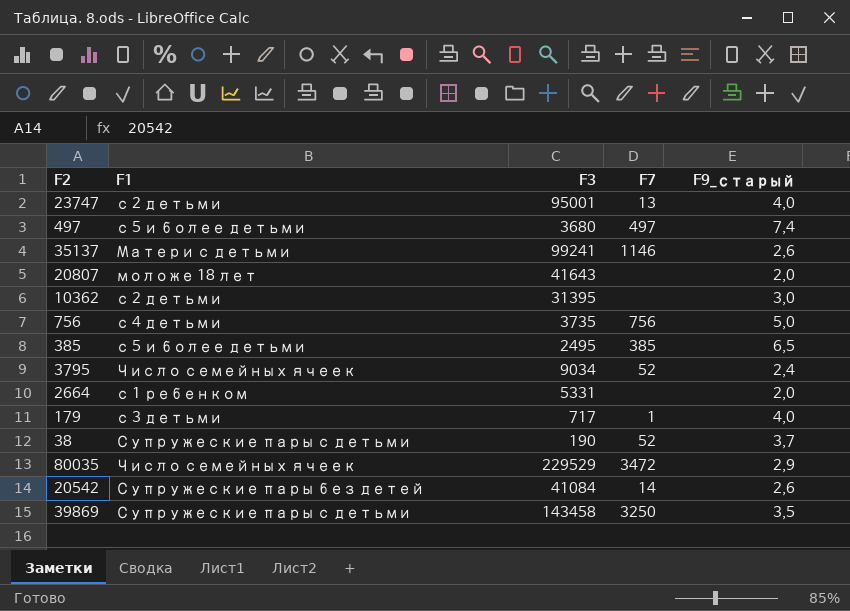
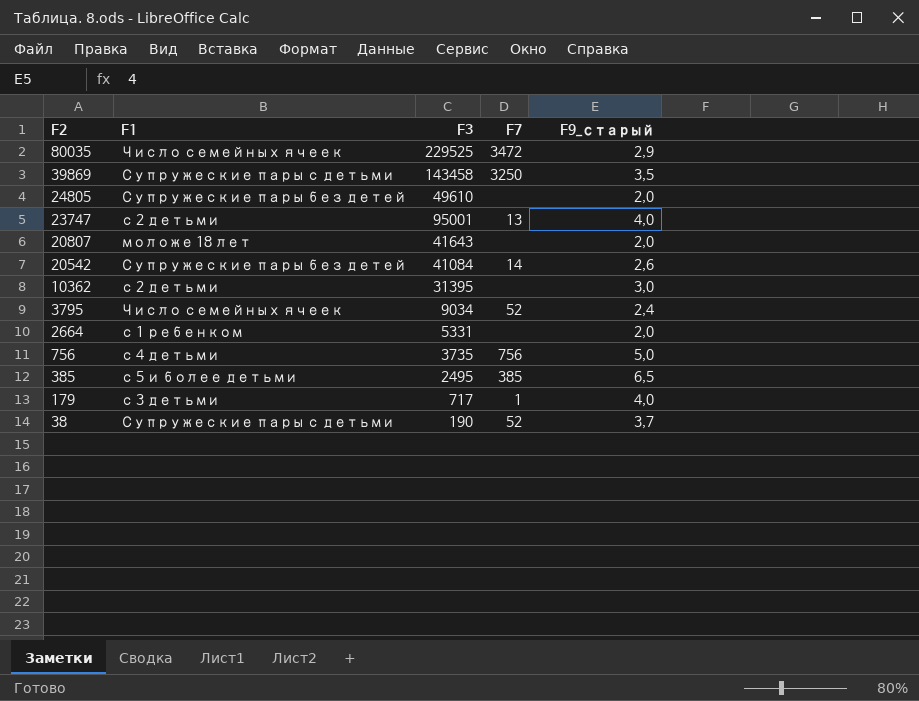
row order: none -> F2 descending
row 497: с 5 и более детьми | 3680 | 497 | 7,4 -> none
row 35137: Матери с детьми | 99241 | 1146 | 2,6 -> none
80035 | F3: 229529 -> 229525
row 24805: none -> Супружеские пары без детей | 49610 | none | 2,0

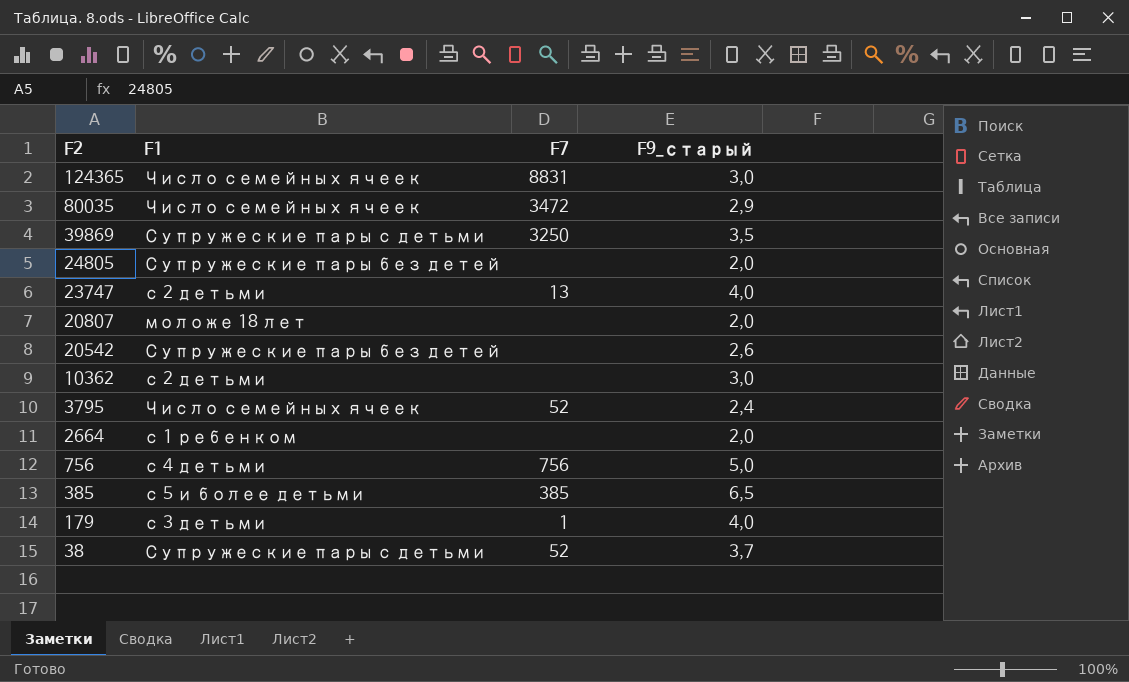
column F3 | position: 3 -> none
row 124365: none -> Число семейных ячеек | 8831 | 3,0
20542 | F7: 14 -> none

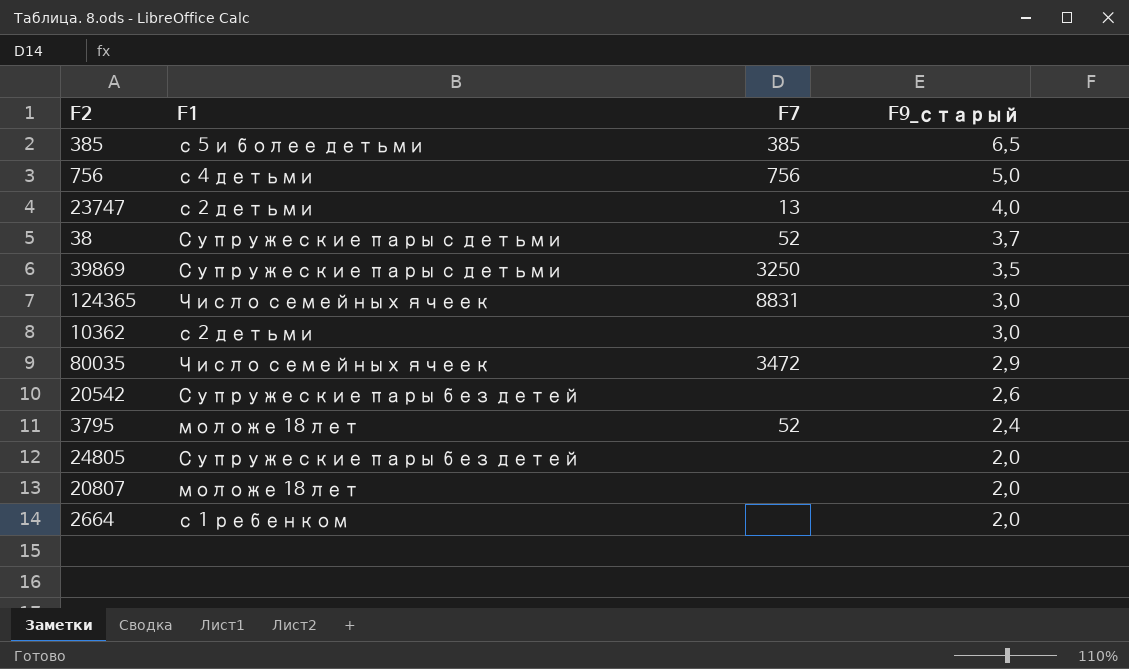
row order: F2 descending -> F9_старый descending
row 179: с 3 детьми | 1 | 4,0 -> none
3795 | F1: Число семейных ячеек -> моложе 18 лет

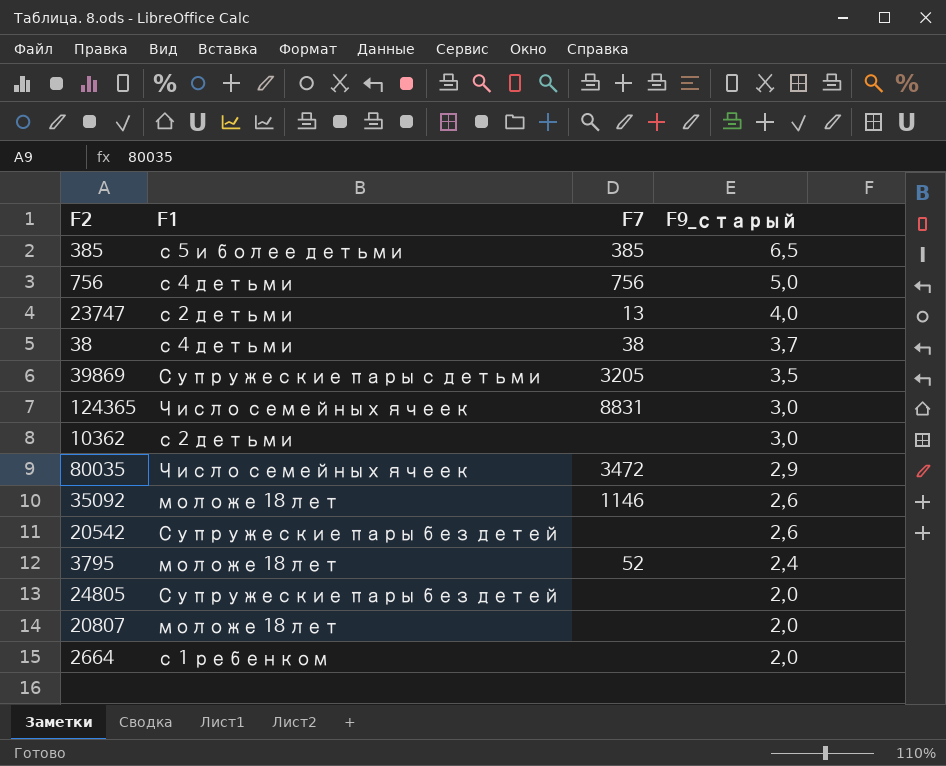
38 | F1: Супружеские пары с детьми -> с 4 детьми
38 | F7: 52 -> 38
39869 | F7: 3250 -> 3205
row 35092: none -> моложе 18 лет | 1146 | 2,6

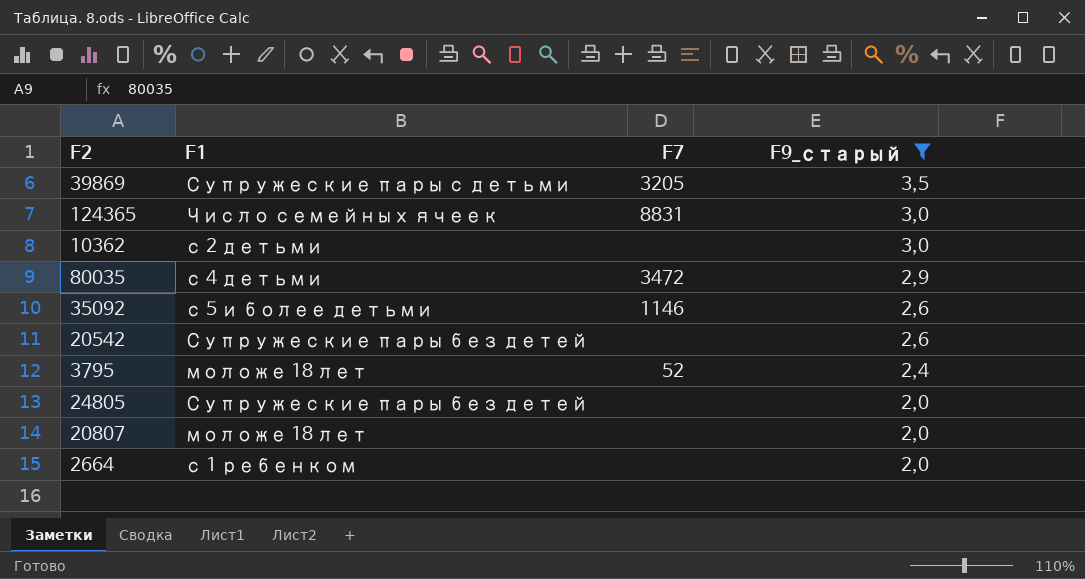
filter: none -> F9_старый <= 3,5
80035 | F1: Число семейных ячеек -> с 4 детьми
35092 | F1: моложе 18 лет -> с 5 и более детьми

